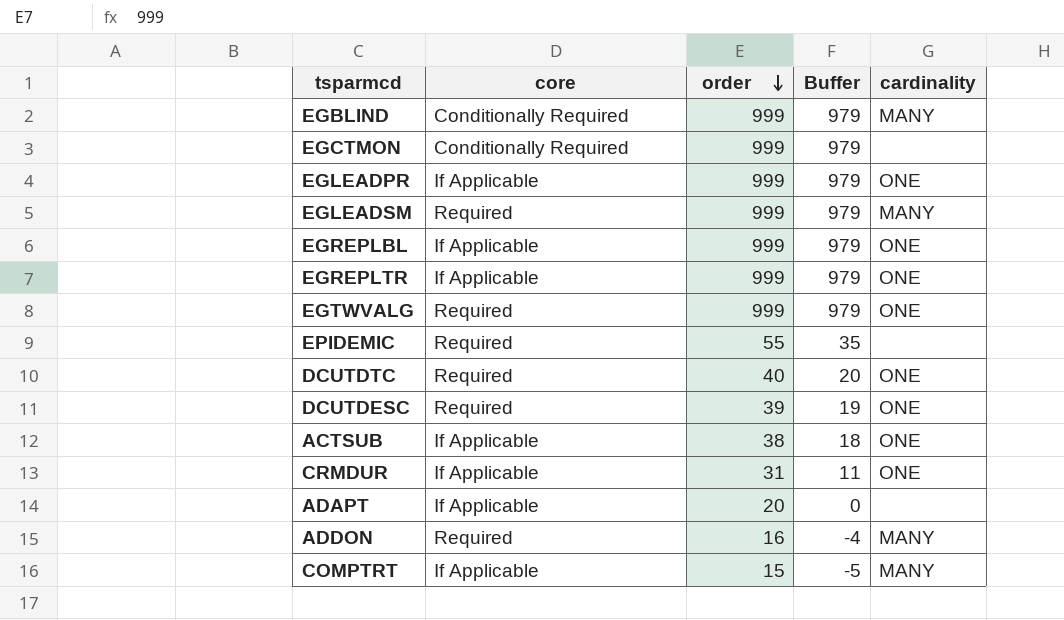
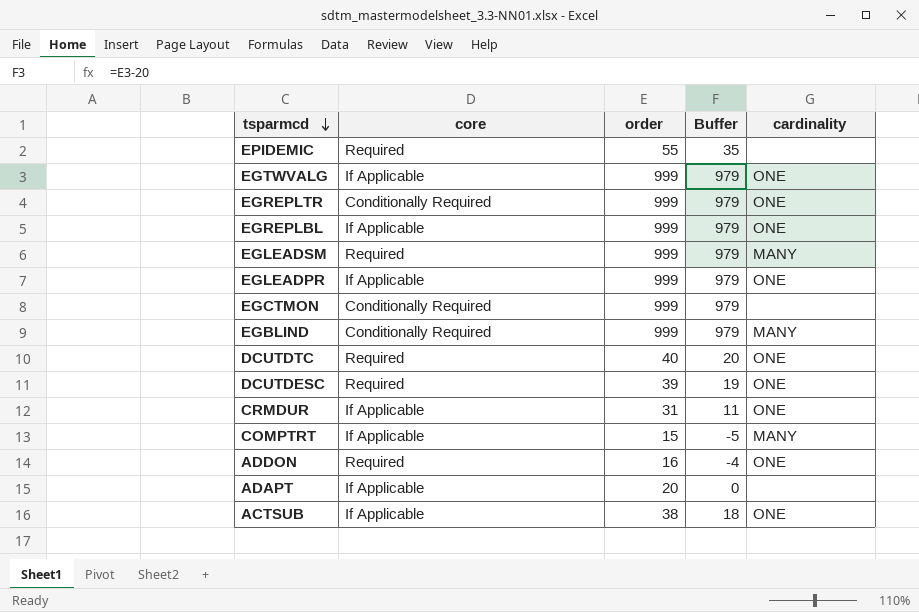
row order: order descending -> tsparmcd descending
EGTWVALG | core: Required -> If Applicable
EGREPLTR | core: If Applicable -> Conditionally Required
ADDON | cardinality: MANY -> ONE

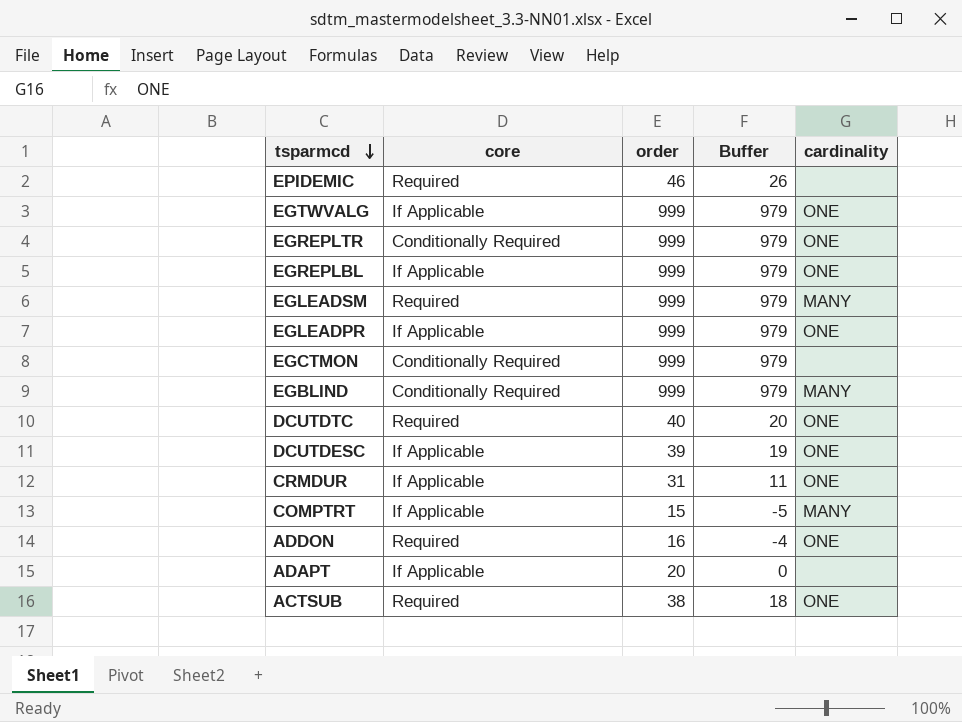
EPIDEMIC | order: 55 -> 46
EPIDEMIC | Buffer: 35 -> 26
DCUTDESC | core: Required -> If Applicable
ACTSUB | core: If Applicable -> Required

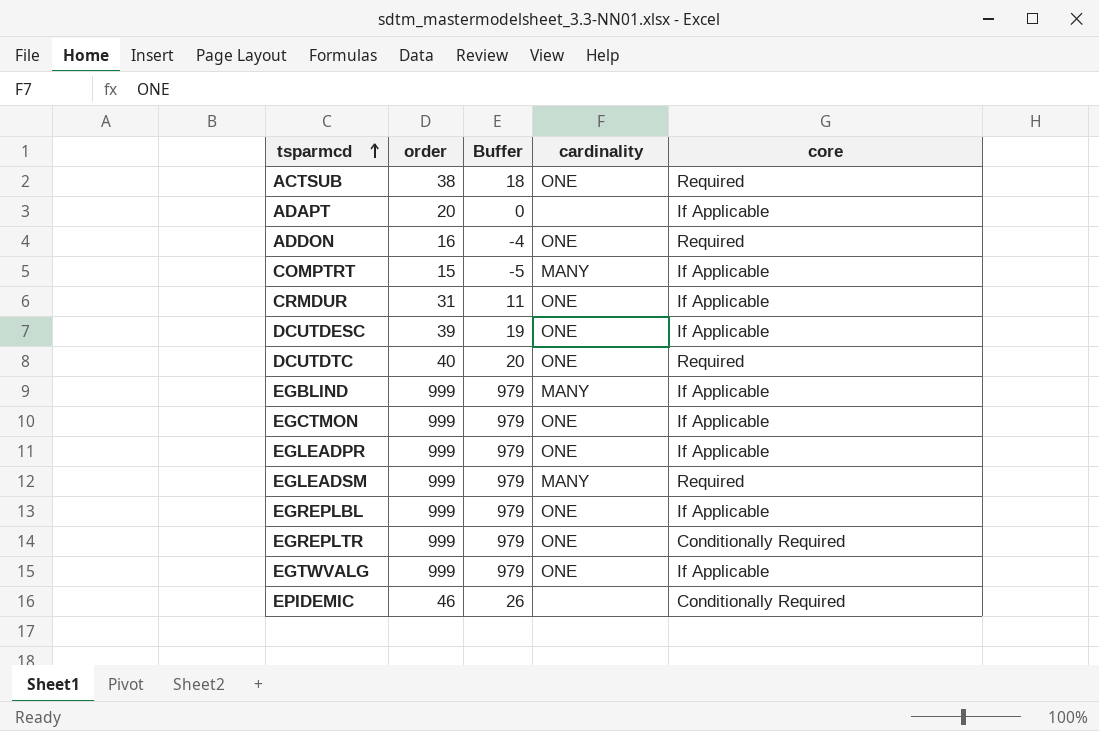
row order: tsparmcd descending -> tsparmcd ascending
column core | position: 2 -> 5
EGBLIND | core: Conditionally Required -> If Applicable
EGCTMON | cardinality: none -> ONE
EGCTMON | core: Conditionally Required -> If Applicable
EPIDEMIC | core: Required -> Conditionally Required

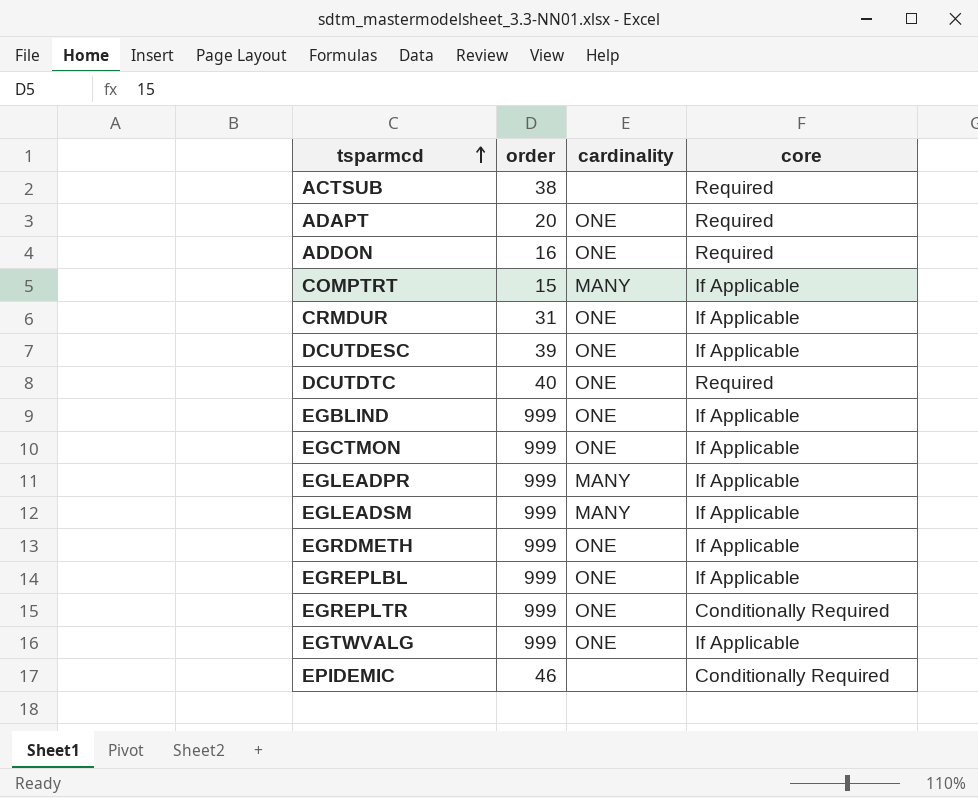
column Buffer | formula: [order] - 20 -> none
ACTSUB | cardinality: ONE -> none
ADAPT | cardinality: none -> ONE
ADAPT | core: If Applicable -> Required
EGBLIND | cardinality: MANY -> ONE
EGLEADPR | cardinality: ONE -> MANY
EGLEADSM | core: Required -> If Applicable
row EGRDMETH: none -> 999 | ONE | If Applicable

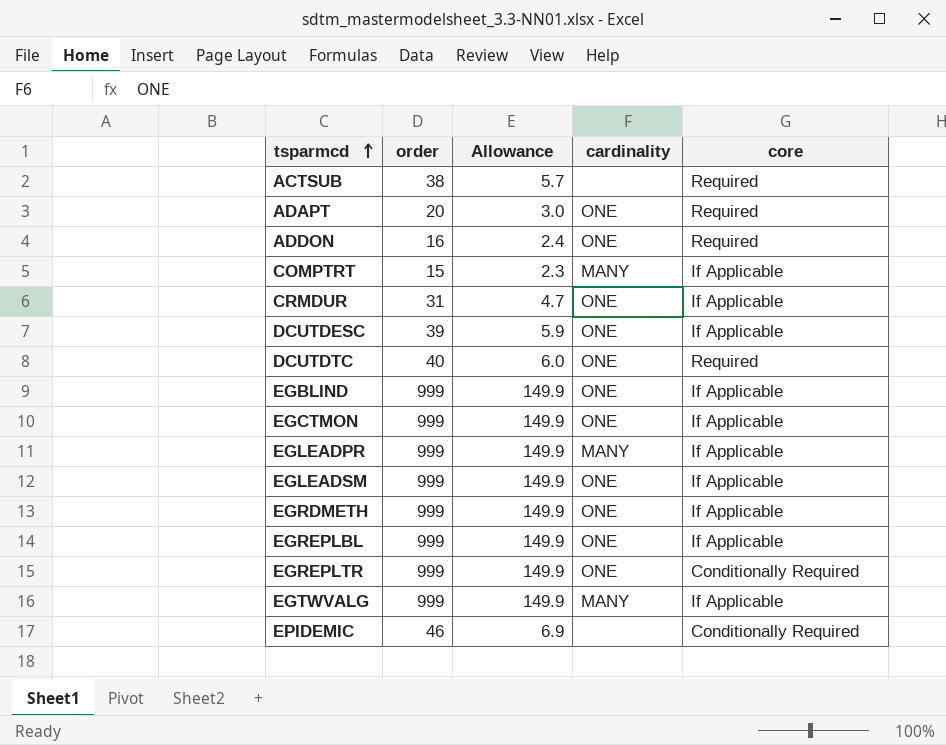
column Allowance | formula: none -> [order] * 0.15
EGLEADSM | cardinality: MANY -> ONE
EGTWVALG | cardinality: ONE -> MANY

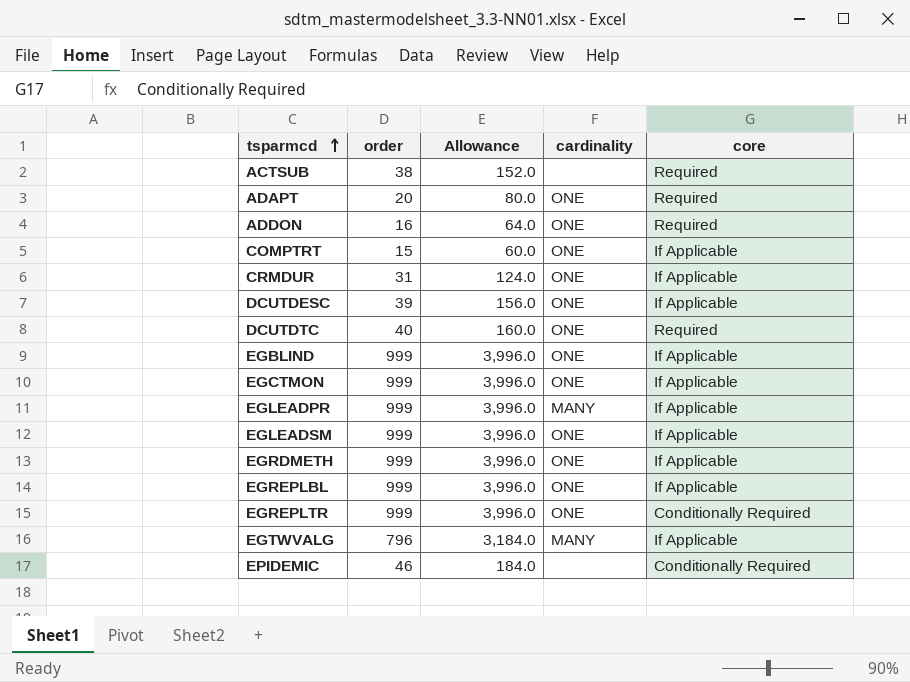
column Allowance | formula: [order] * 0.15 -> [order] * 4
COMPTRT | cardinality: MANY -> ONE
EGTWVALG | order: 999 -> 796

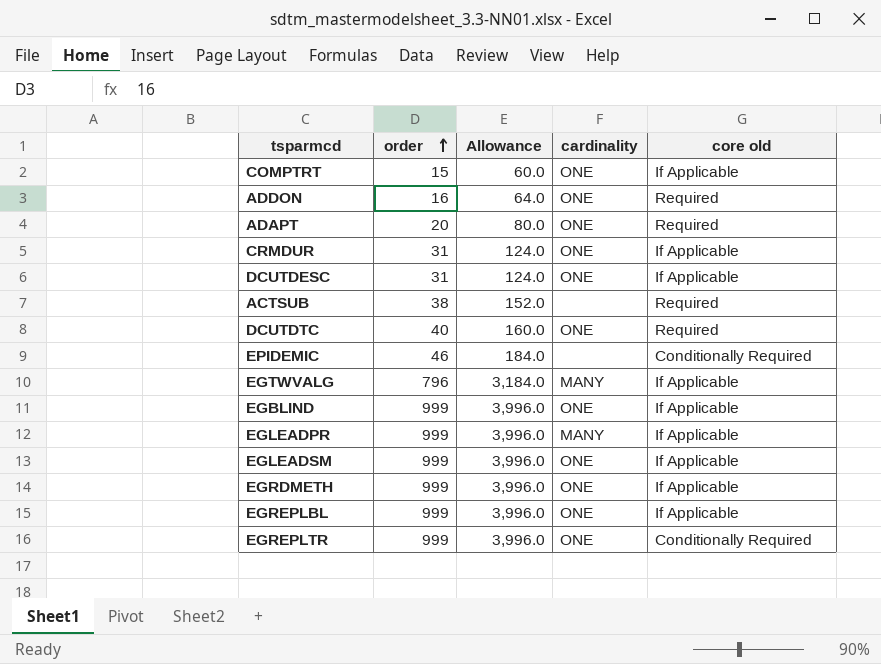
row order: tsparmcd ascending -> order ascending
column name: core -> core old
row EGCTMON: 999 | 3,996.0 | ONE | If Applicable -> none
DCUTDESC | order: 39 -> 31
DCUTDESC | Allowance: 156.0 -> 124.0

